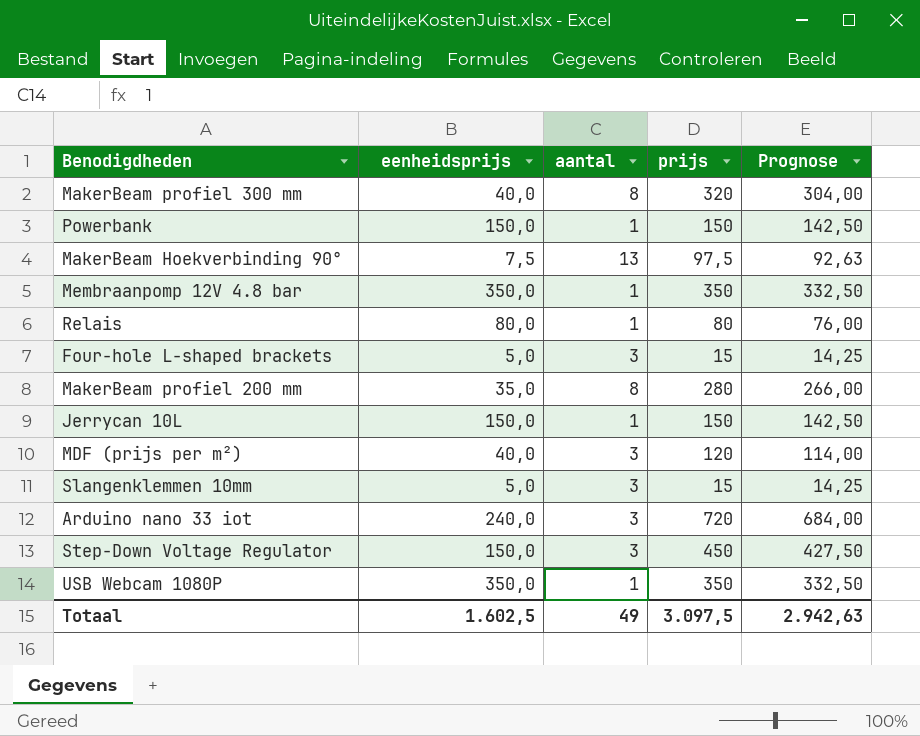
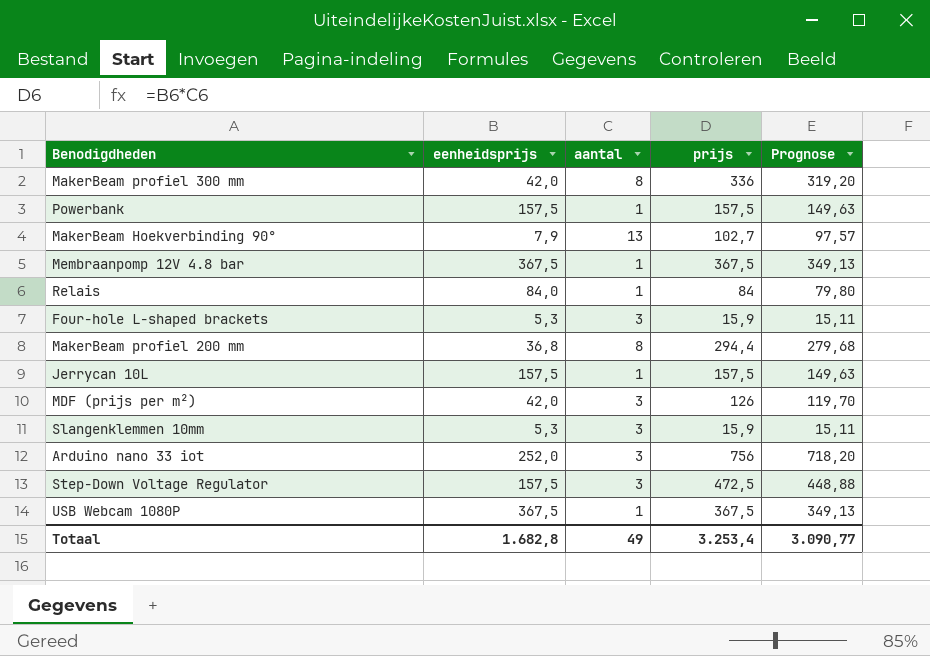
MakerBeam profiel 300 mm | eenheidsprijs: 40,0 -> 42,0
MakerBeam profiel 300 mm | prijs: 320 -> 336
MakerBeam profiel 300 mm | Prognose: 304,00 -> 319,20
Powerbank | eenheidsprijs: 150,0 -> 157,5
Powerbank | prijs: 150 -> 157,5
Powerbank | Prognose: 142,50 -> 149,63
MakerBeam Hoekverbinding 90° | eenheidsprijs: 7,5 -> 7,9
MakerBeam Hoekverbinding 90° | prijs: 97,5 -> 102,7
MakerBeam Hoekverbinding 90° | Prognose: 92,63 -> 97,57
Membraanpomp 12V 4.8 bar | eenheidsprijs: 350,0 -> 367,5
Membraanpomp 12V 4.8 bar | prijs: 350 -> 367,5
Membraanpomp 12V 4.8 bar | Prognose: 332,50 -> 349,13
Relais | eenheidsprijs: 80,0 -> 84,0
Relais | prijs: 80 -> 84
Relais | Prognose: 76,00 -> 79,80
Four-hole L-shaped brackets | eenheidsprijs: 5,0 -> 5,3
Four-hole L-shaped brackets | prijs: 15 -> 15,9
Four-hole L-shaped brackets | Prognose: 14,25 -> 15,11
MakerBeam profiel 200 mm | eenheidsprijs: 35,0 -> 36,8
MakerBeam profiel 200 mm | prijs: 280 -> 294,4
MakerBeam profiel 200 mm | Prognose: 266,00 -> 279,68
Jerrycan 10L | eenheidsprijs: 150,0 -> 157,5
Jerrycan 10L | prijs: 150 -> 157,5
Jerrycan 10L | Prognose: 142,50 -> 149,63
MDF (prijs per m²) | eenheidsprijs: 40,0 -> 42,0
MDF (prijs per m²) | prijs: 120 -> 126
MDF (prijs per m²) | Prognose: 114,00 -> 119,70
Slangenklemmen 10mm | eenheidsprijs: 5,0 -> 5,3
Slangenklemmen 10mm | prijs: 15 -> 15,9
Slangenklemmen 10mm | Prognose: 14,25 -> 15,11
Arduino nano 33 iot | eenheidsprijs: 240,0 -> 252,0
Arduino nano 33 iot | prijs: 720 -> 756
Arduino nano 33 iot | Prognose: 684,00 -> 718,20
Step-Down Voltage Regulator | eenheidsprijs: 150,0 -> 157,5
Step-Down Voltage Regulator | prijs: 450 -> 472,5
Step-Down Voltage Regulator | Prognose: 427,50 -> 448,88
USB Webcam 1080P | eenheidsprijs: 350,0 -> 367,5
USB Webcam 1080P | prijs: 350 -> 367,5
USB Webcam 1080P | Prognose: 332,50 -> 349,13
Totaal | eenheidsprijs: 1.602,5 -> 1.682,8
Totaal | prijs: 3.097,5 -> 3.253,4
Totaal | Prognose: 2.942,63 -> 3.090,77

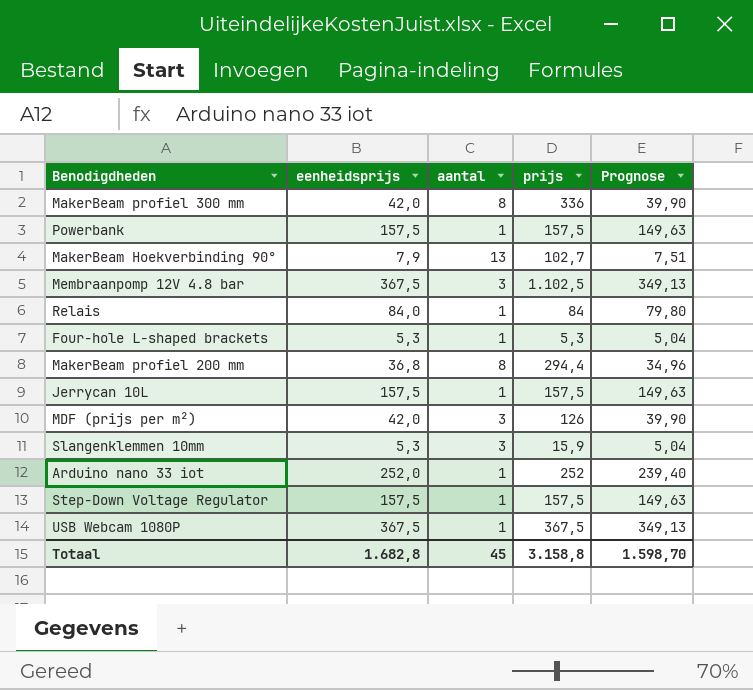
column Prognose | formula: [prijs] * 0,95 -> [eenheidsprijs] * 0,95
Membraanpomp 12V 4.8 bar | aantal: 1 -> 3
Membraanpomp 12V 4.8 bar | prijs: 367,5 -> 1.102,5
Four-hole L-shaped brackets | aantal: 3 -> 1
Four-hole L-shaped brackets | prijs: 15,9 -> 5,3
Arduino nano 33 iot | aantal: 3 -> 1
Arduino nano 33 iot | prijs: 756 -> 252
Step-Down Voltage Regulator | aantal: 3 -> 1
Step-Down Voltage Regulator | prijs: 472,5 -> 157,5
Totaal | aantal: 49 -> 45
Totaal | prijs: 3.253,4 -> 3.158,8
Totaal | Prognose: 3.090,77 -> 1.598,70

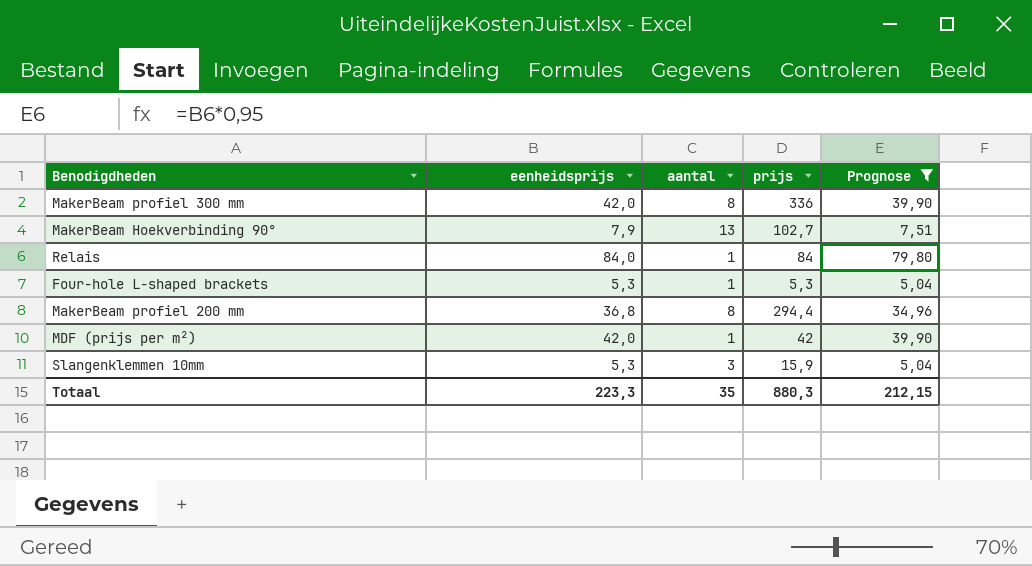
filter: none -> Prognose <= 79,80
MDF (prijs per m²) | aantal: 3 -> 1
MDF (prijs per m²) | prijs: 126 -> 42
Totaal | eenheidsprijs: 1.682,8 -> 223,3
Totaal | aantal: 45 -> 35
Totaal | prijs: 3.158,8 -> 880,3
Totaal | Prognose: 1.598,70 -> 212,15

